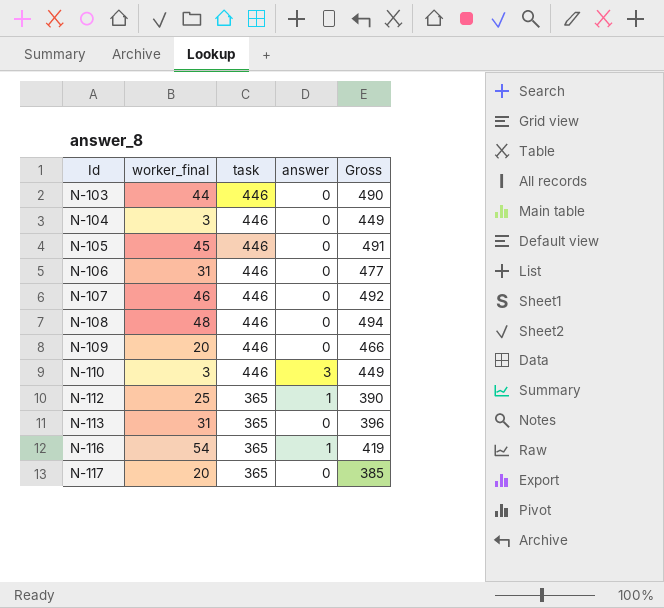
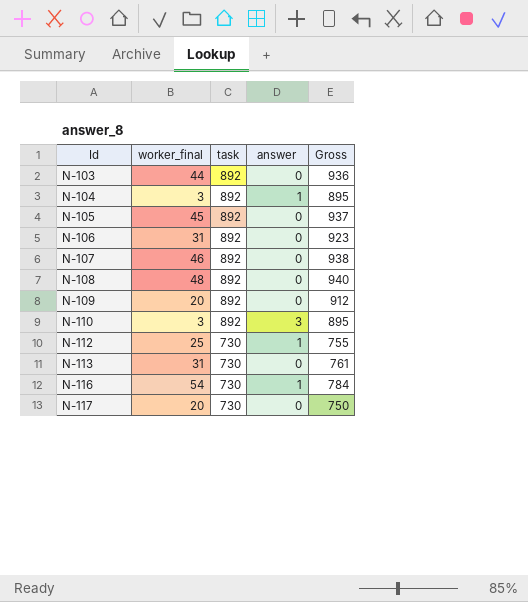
N-103 | task: 446 -> 892
N-103 | Gross: 490 -> 936
N-104 | task: 446 -> 892
N-104 | answer: 0 -> 1
N-104 | Gross: 449 -> 895
N-105 | task: 446 -> 892
N-105 | Gross: 491 -> 937
N-106 | task: 446 -> 892
N-106 | Gross: 477 -> 923
N-107 | task: 446 -> 892
N-107 | Gross: 492 -> 938
N-108 | task: 446 -> 892
N-108 | Gross: 494 -> 940
N-109 | task: 446 -> 892
N-109 | Gross: 466 -> 912
N-110 | task: 446 -> 892
N-110 | Gross: 449 -> 895
N-112 | task: 365 -> 730
N-112 | Gross: 390 -> 755
N-113 | task: 365 -> 730
N-113 | Gross: 396 -> 761
N-116 | task: 365 -> 730
N-116 | Gross: 419 -> 784
N-117 | task: 365 -> 730
N-117 | Gross: 385 -> 750

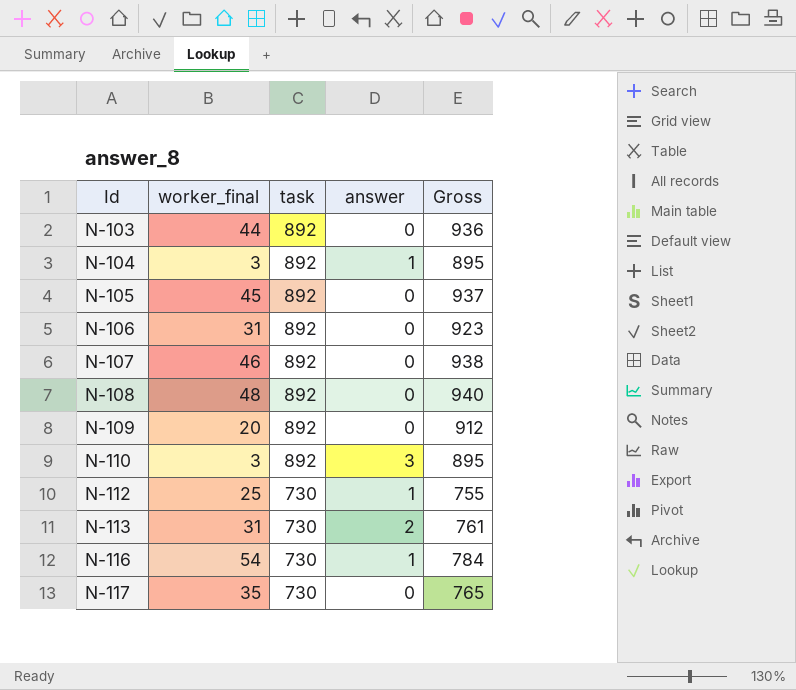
N-113 | answer: 0 -> 2
N-117 | worker_final: 20 -> 35
N-117 | Gross: 750 -> 765

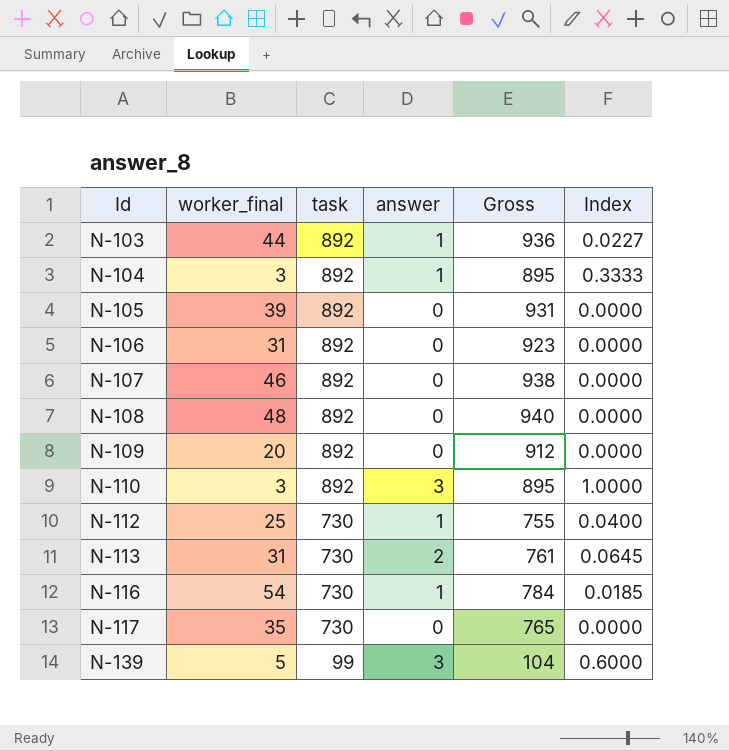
column Index | formula: none -> [answer] / [worker_final]
N-103 | answer: 0 -> 1
N-105 | worker_final: 45 -> 39
N-105 | Gross: 937 -> 931
row N-139: none -> 5 | 99 | 3 | 104 | 0.6000

